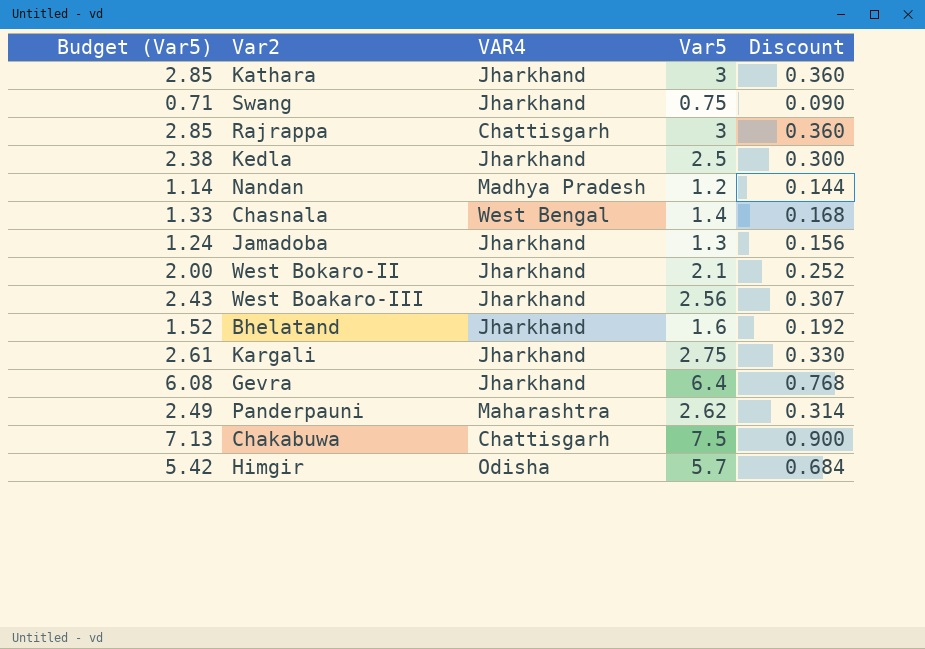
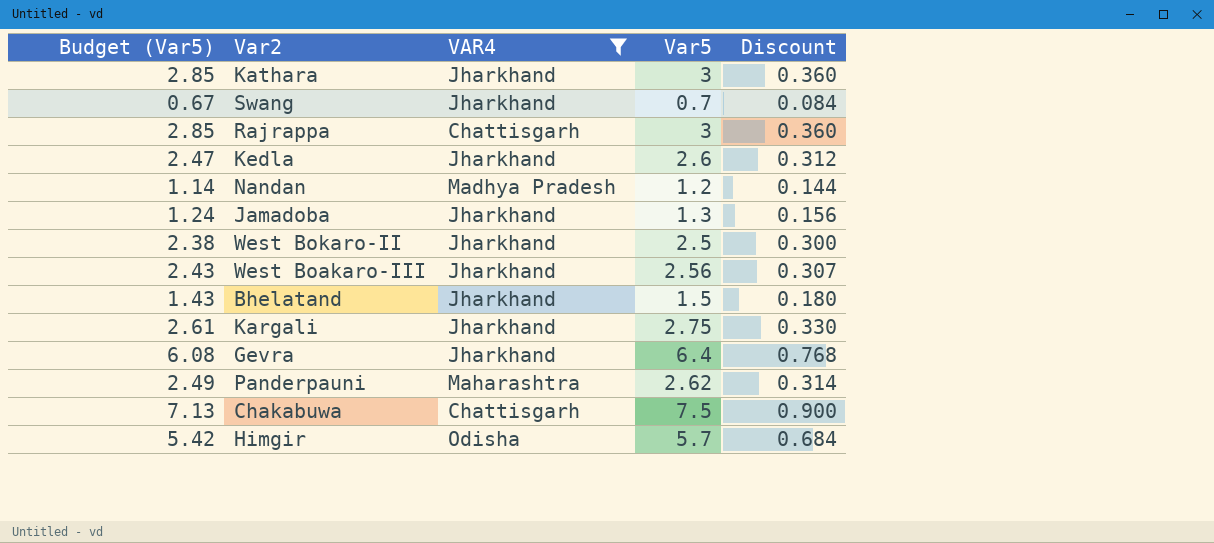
filter: none -> VAR4 != West Bengal
Swang | Budget (Var5): 0.71 -> 0.67
Swang | Var5: 0.75 -> 0.7
Swang | Discount: 0.090 -> 0.084
Kedla | Budget (Var5): 2.38 -> 2.47
Kedla | Var5: 2.5 -> 2.6
Kedla | Discount: 0.300 -> 0.312
West Bokaro-II | Budget (Var5): 2.00 -> 2.38
West Bokaro-II | Var5: 2.1 -> 2.5
West Bokaro-II | Discount: 0.252 -> 0.300
Bhelatand | Budget (Var5): 1.52 -> 1.43
Bhelatand | Var5: 1.6 -> 1.5
Bhelatand | Discount: 0.192 -> 0.180

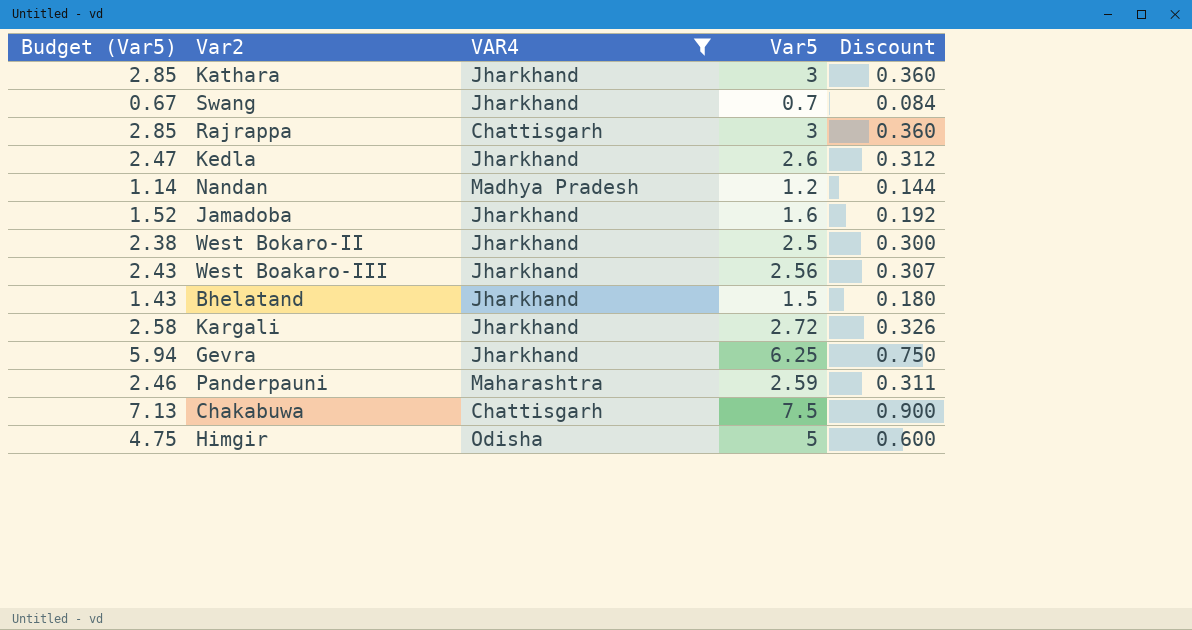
Jamadoba | Budget (Var5): 1.24 -> 1.52
Jamadoba | Var5: 1.3 -> 1.6
Jamadoba | Discount: 0.156 -> 0.192
Kargali | Budget (Var5): 2.61 -> 2.58
Kargali | Var5: 2.75 -> 2.72
Kargali | Discount: 0.330 -> 0.326
Gevra | Budget (Var5): 6.08 -> 5.94
Gevra | Var5: 6.4 -> 6.25
Gevra | Discount: 0.768 -> 0.750
Panderpauni | Budget (Var5): 2.49 -> 2.46
Panderpauni | Var5: 2.62 -> 2.59
Panderpauni | Discount: 0.314 -> 0.311
Himgir | Budget (Var5): 5.42 -> 4.75
Himgir | Var5: 5.7 -> 5
Himgir | Discount: 0.684 -> 0.600

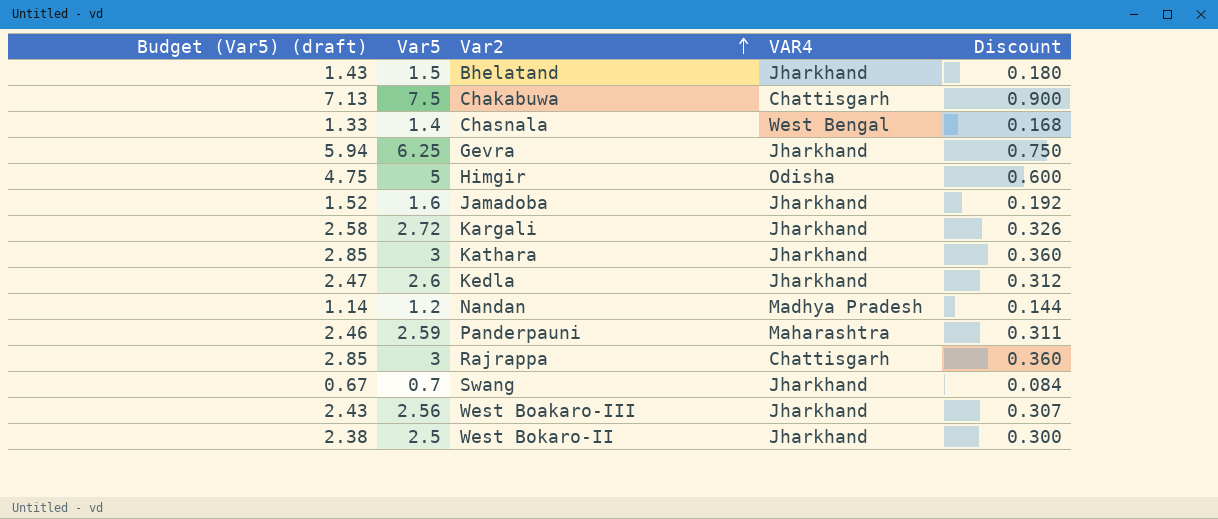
filter: VAR4 != West Bengal -> none
row order: none -> Var2 ascending
column name: Budget (Var5) -> Budget (Var5) (draft)
column Var5 | position: 4 -> 2

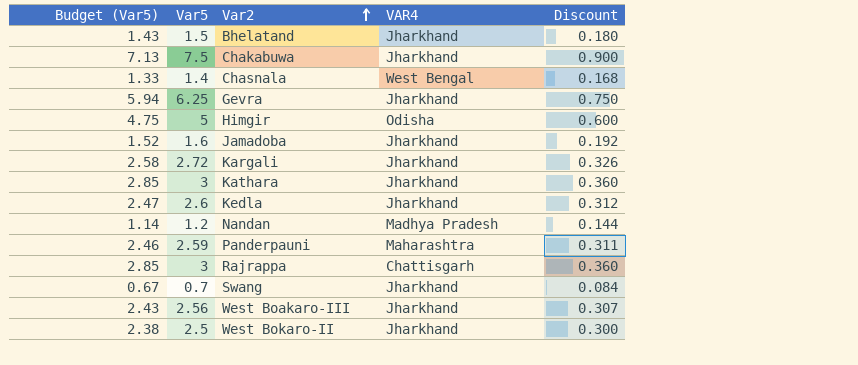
column name: Budget (Var5) (draft) -> Budget (Var5)
Chakabuwa | VAR4: Chattisgarh -> Jharkhand

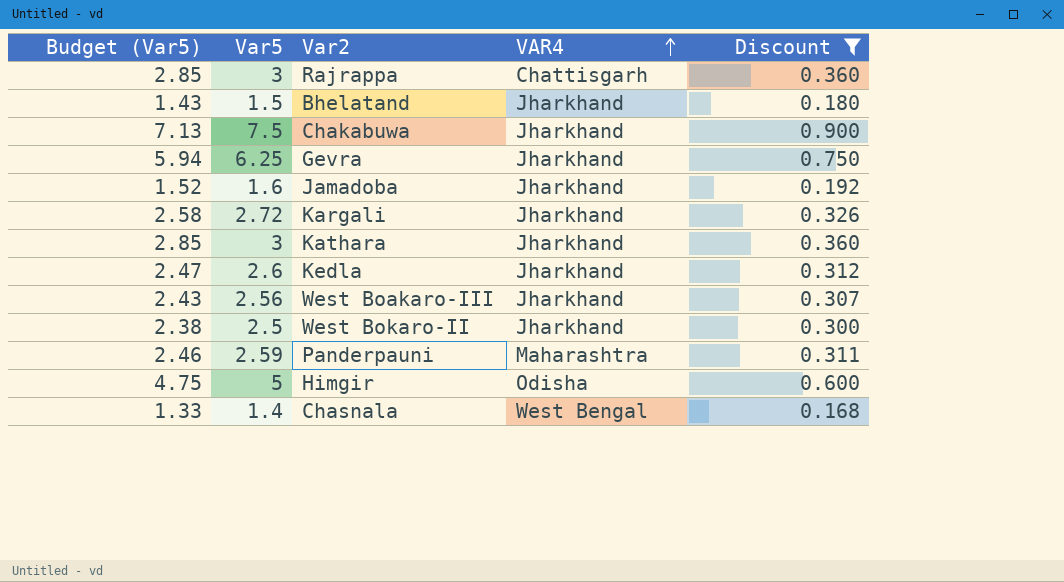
filter: none -> Discount >= 0.168
row order: Var2 ascending -> VAR4 ascending

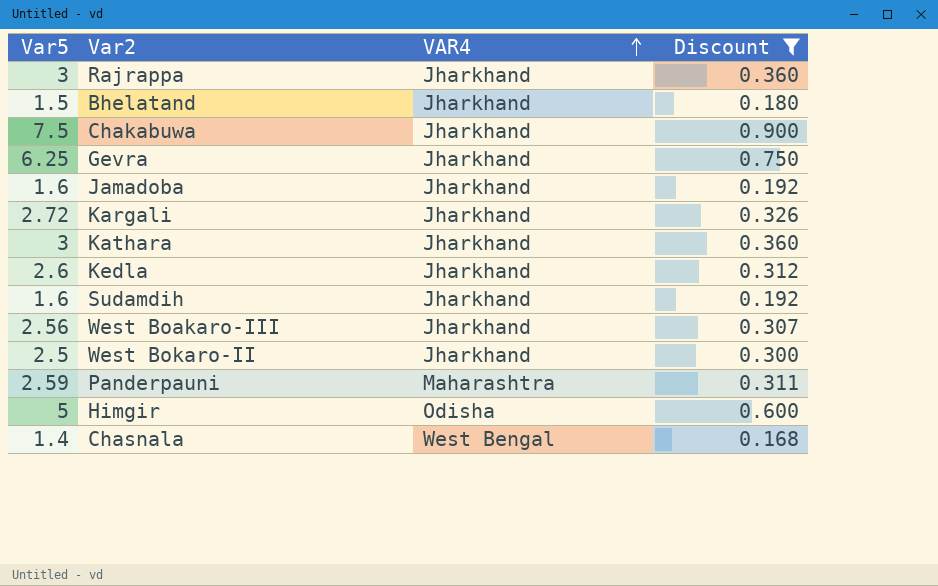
column Budget (Var5) | formula: [Var5] * 0.95 -> none
Rajrappa | VAR4: Chattisgarh -> Jharkhand
row Sudamdih: none -> 1.6 | Jharkhand | 0.192

